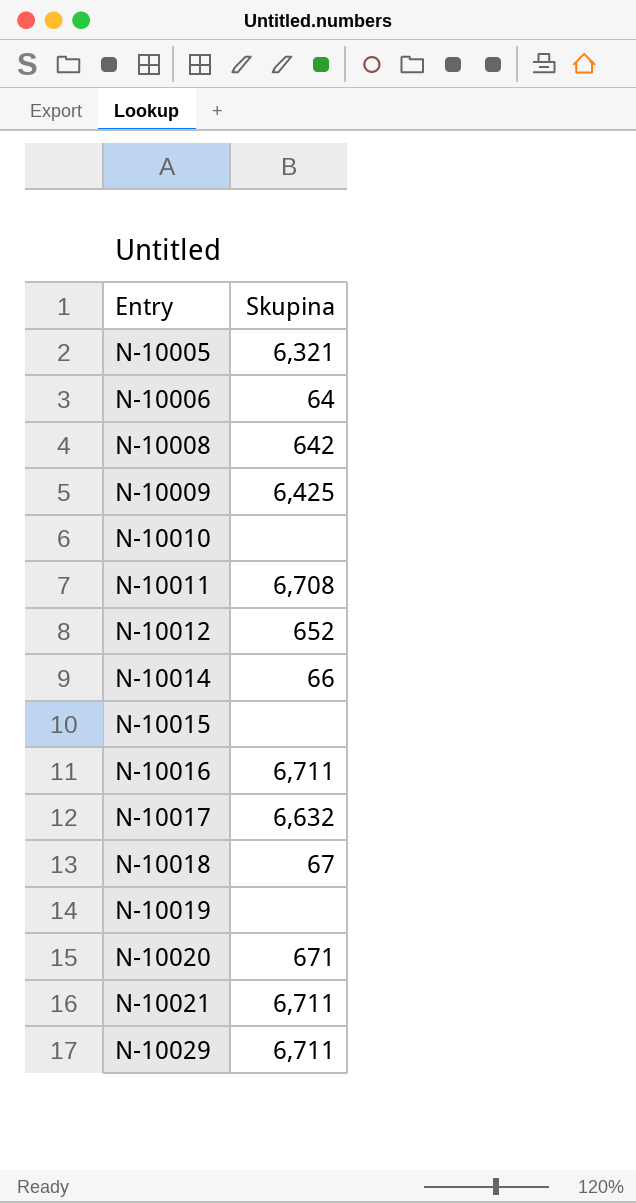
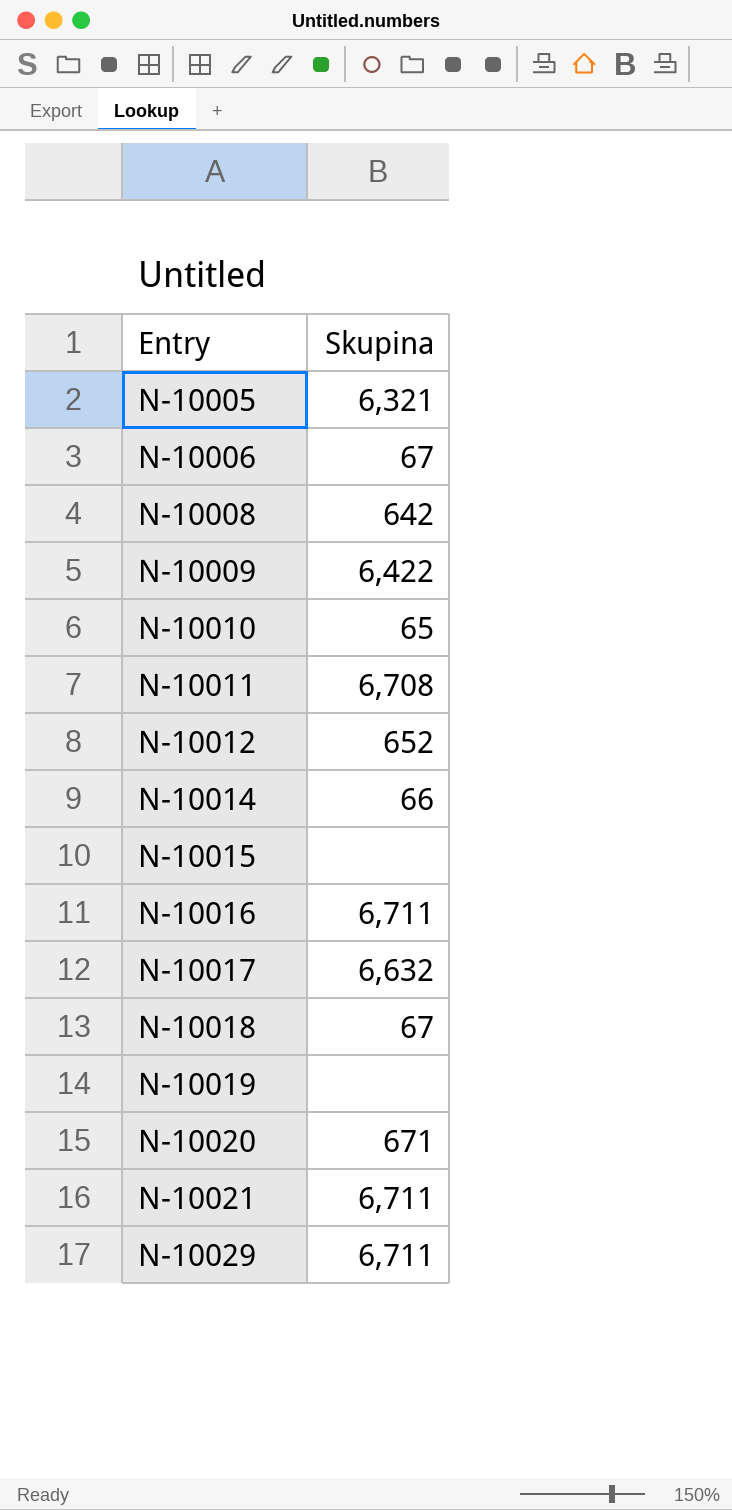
N-10006 | Skupina: 64 -> 67
N-10009 | Skupina: 6,425 -> 6,422
N-10010 | Skupina: none -> 65

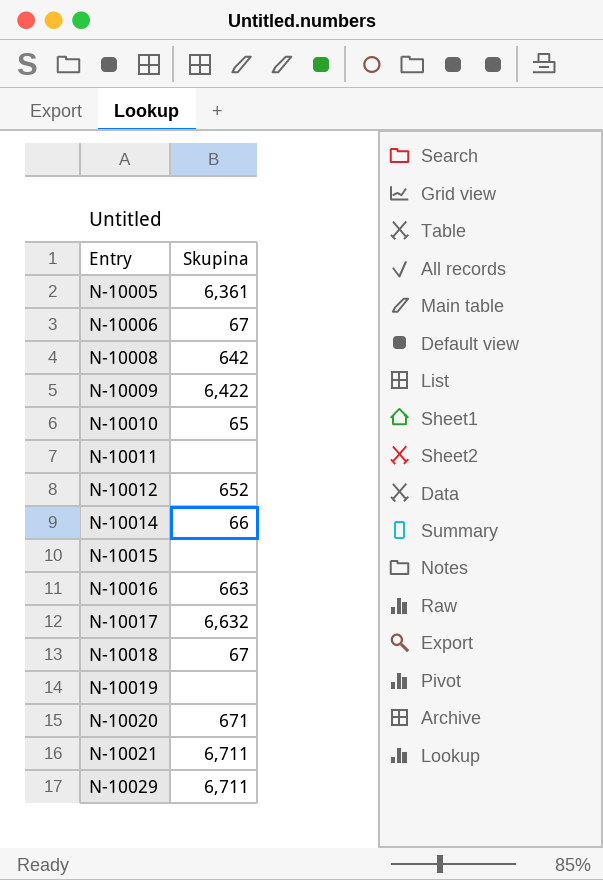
N-10005 | Skupina: 6,321 -> 6,361
N-10011 | Skupina: 6,708 -> none
N-10016 | Skupina: 6,711 -> 663

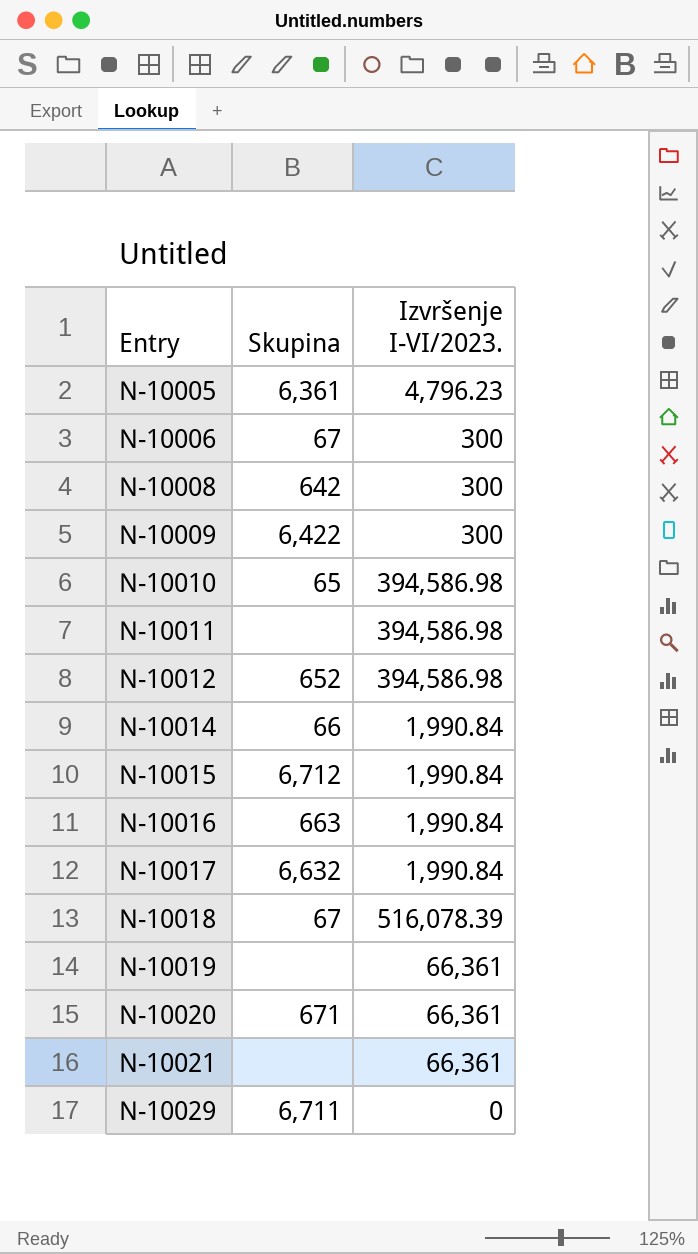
column Izvršenje I-VI/2023. | position: none -> 3
N-10015 | Skupina: none -> 6,712
N-10021 | Skupina: 6,711 -> none

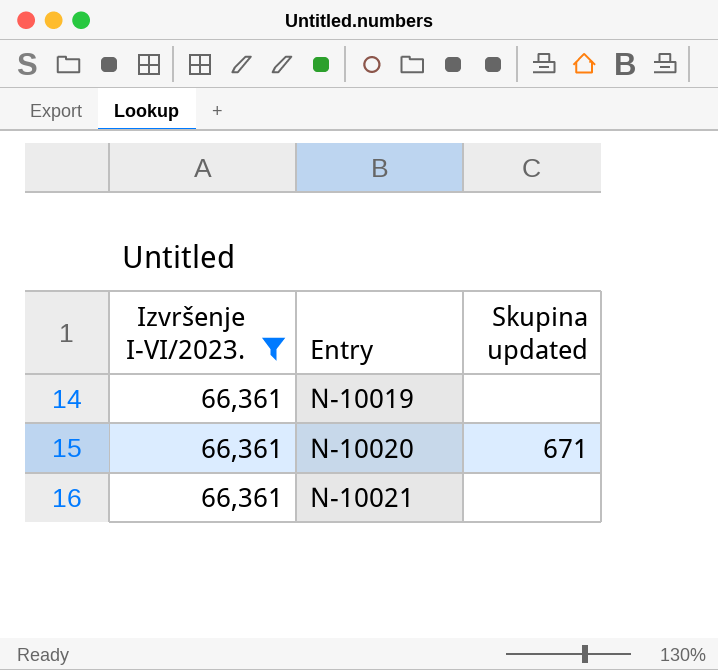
filter: none -> Izvršenje I-VI/2023. = 66,361
column Izvršenje I-VI/2023. | position: 3 -> 1
column name: Skupina -> Skupina updated

